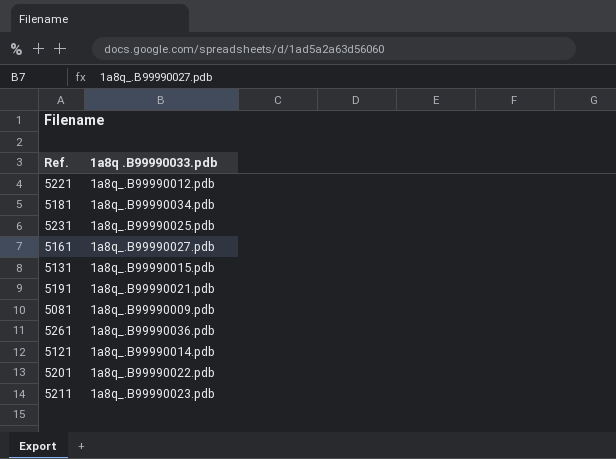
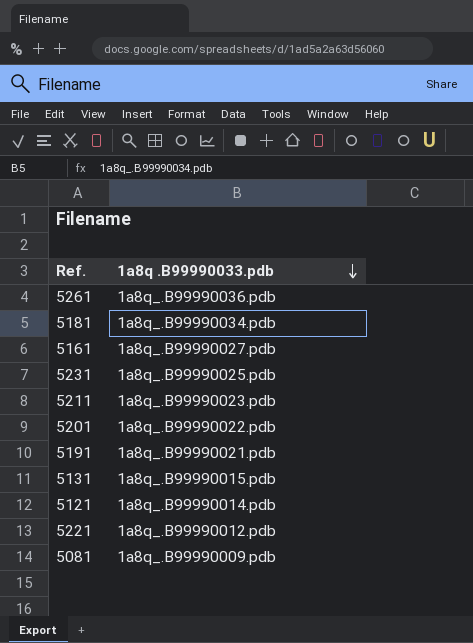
row order: none -> 1a8q .B99990033.pdb descending

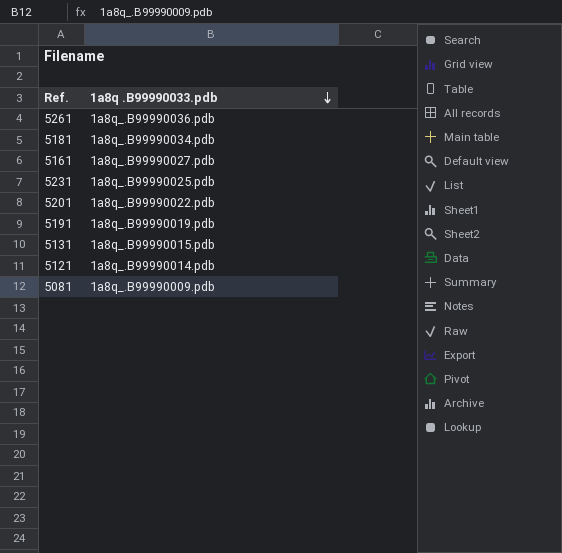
row 5211: 1a8q_.B99990023.pdb -> none
row 5221: 1a8q_.B99990012.pdb -> none
5191 | 1a8q .B99990033.pdb: 1a8q_.B99990021.pdb -> 1a8q_.B99990019.pdb

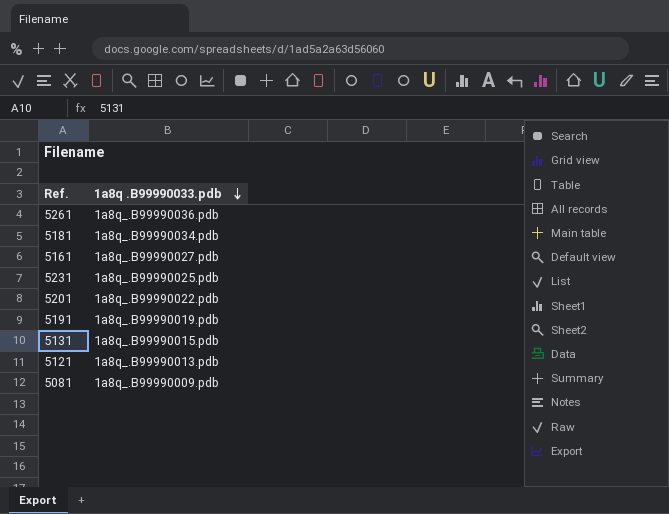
5121 | 1a8q .B99990033.pdb: 1a8q_.B99990014.pdb -> 1a8q_.B99990013.pdb

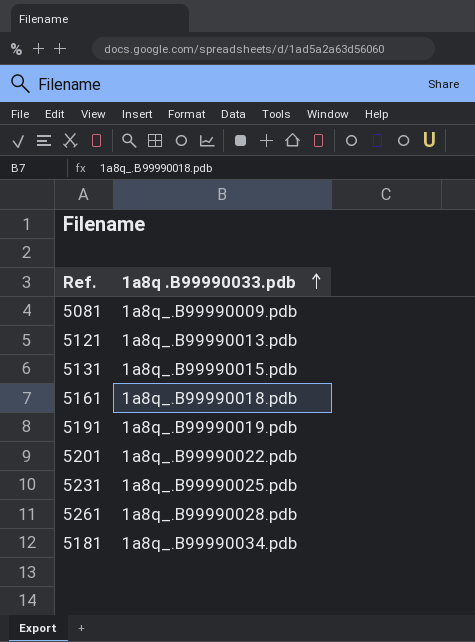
row order: 1a8q .B99990033.pdb descending -> 1a8q .B99990033.pdb ascending
5161 | 1a8q .B99990033.pdb: 1a8q_.B99990027.pdb -> 1a8q_.B99990018.pdb
5261 | 1a8q .B99990033.pdb: 1a8q_.B99990036.pdb -> 1a8q_.B99990028.pdb

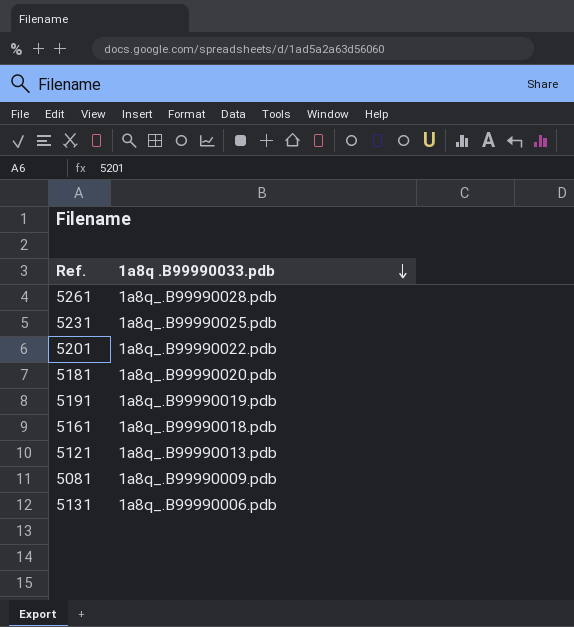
row order: 1a8q .B99990033.pdb ascending -> 1a8q .B99990033.pdb descending
5181 | 1a8q .B99990033.pdb: 1a8q_.B99990034.pdb -> 1a8q_.B99990020.pdb
5131 | 1a8q .B99990033.pdb: 1a8q_.B99990015.pdb -> 1a8q_.B99990006.pdb

